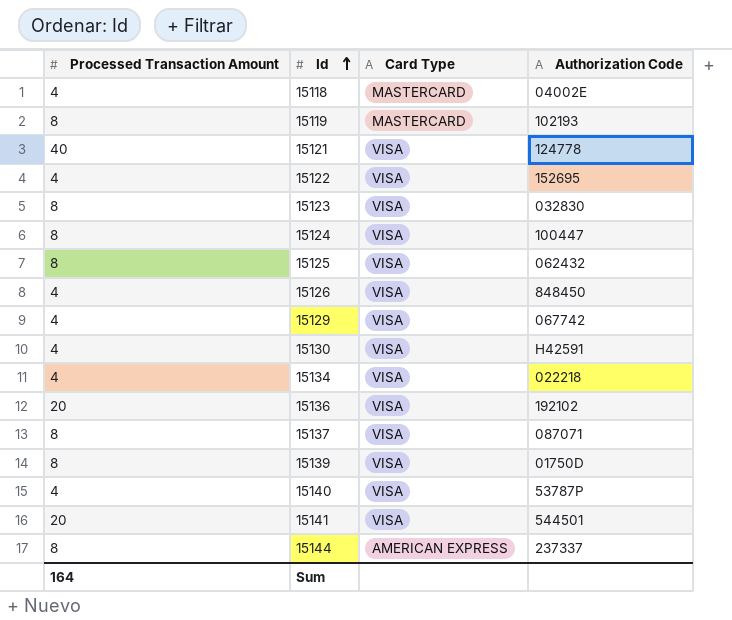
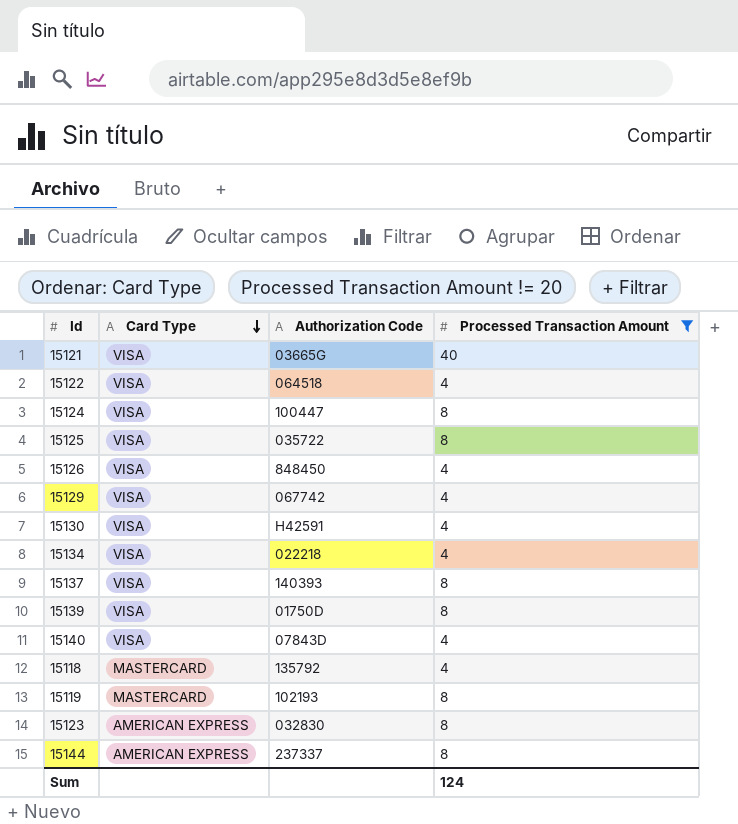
filter: none -> Processed Transaction Amount != 20
row order: Id ascending -> Card Type descending
column Processed Transaction Amount | position: 1 -> 4
15121 | Authorization Code: 124778 -> 03665G
15122 | Authorization Code: 152695 -> 064518
15125 | Authorization Code: 062432 -> 035722
15137 | Authorization Code: 087071 -> 140393
15140 | Authorization Code: 53787P -> 07843D
15118 | Authorization Code: 04002E -> 135792
15123 | Card Type: VISA -> AMERICAN EXPRESS
Sum | Processed Transaction Amount: 164 -> 124

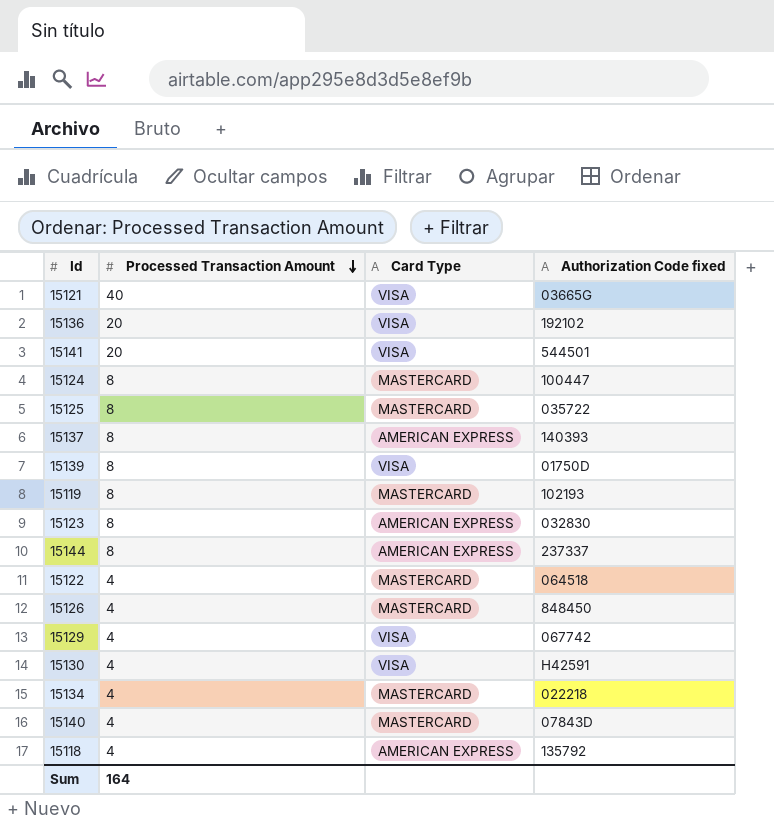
filter: Processed Transaction Amount != 20 -> none
row order: Card Type descending -> Processed Transaction Amount descending
column Processed Transaction Amount | position: 4 -> 2
column name: Authorization Code -> Authorization Code fixed
15124 | Card Type: VISA -> MASTERCARD
15125 | Card Type: VISA -> MASTERCARD
15137 | Card Type: VISA -> AMERICAN EXPRESS
15122 | Card Type: VISA -> MASTERCARD
15126 | Card Type: VISA -> MASTERCARD
15134 | Card Type: VISA -> MASTERCARD
15140 | Card Type: VISA -> MASTERCARD
15118 | Card Type: MASTERCARD -> AMERICAN EXPRESS
Sum | Processed Transaction Amount: 124 -> 164

